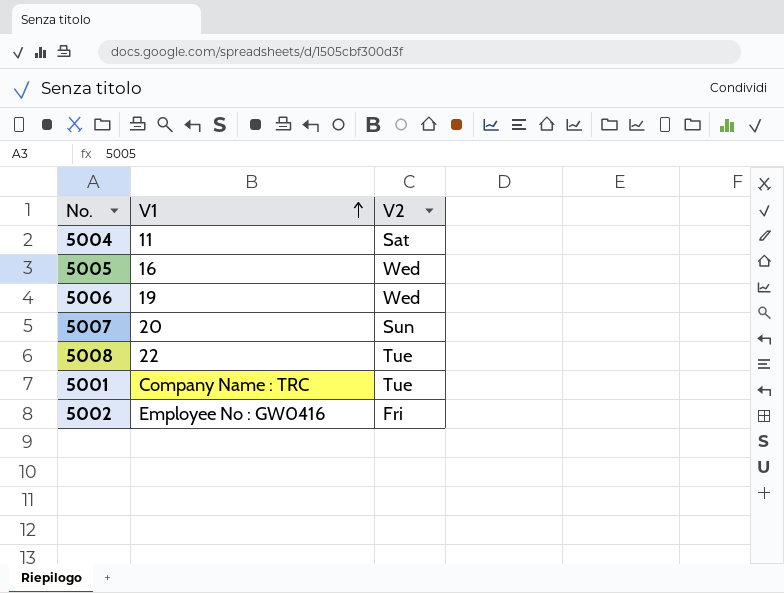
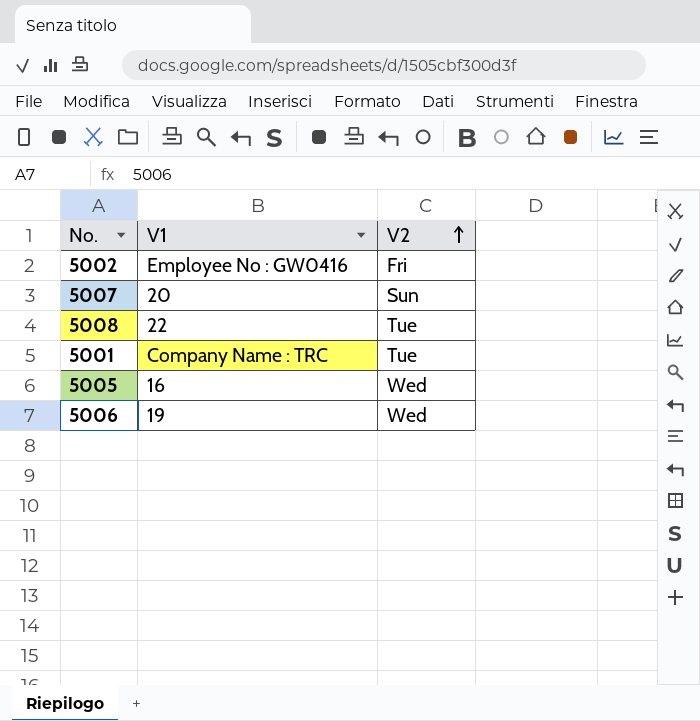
row order: V1 ascending -> V2 ascending
row 5004: 11 | Sat -> none

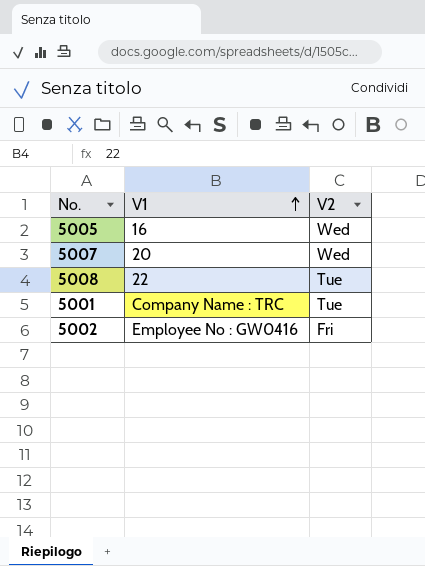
row order: V2 ascending -> V1 ascending
row 5006: 19 | Wed -> none
5007 | V2: Sun -> Wed

